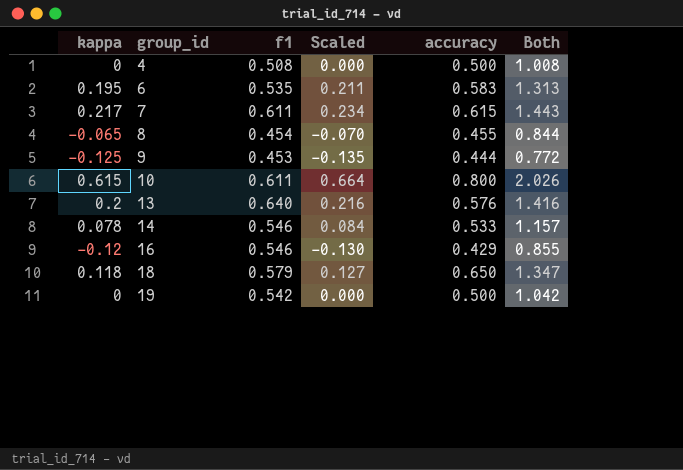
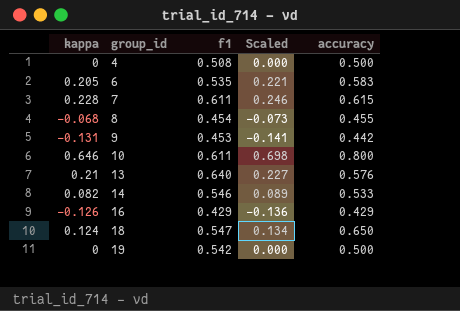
column Both | formula: [kappa] + [f1] + [accuracy] -> none
6 | kappa: 0.195 -> 0.205
6 | Scaled: 0.211 -> 0.221
7 | kappa: 0.217 -> 0.228
7 | Scaled: 0.234 -> 0.246
8 | kappa: -0.065 -> -0.068
8 | Scaled: -0.070 -> -0.073
9 | kappa: -0.125 -> -0.131
9 | Scaled: -0.135 -> -0.141
9 | accuracy: 0.444 -> 0.442
10 | kappa: 0.615 -> 0.646
10 | Scaled: 0.664 -> 0.698
13 | kappa: 0.2 -> 0.21
13 | Scaled: 0.216 -> 0.227
14 | kappa: 0.078 -> 0.082
14 | Scaled: 0.084 -> 0.089
16 | kappa: -0.12 -> -0.126
16 | f1: 0.546 -> 0.429
16 | Scaled: -0.130 -> -0.136
18 | kappa: 0.118 -> 0.124
18 | f1: 0.579 -> 0.547
18 | Scaled: 0.127 -> 0.134

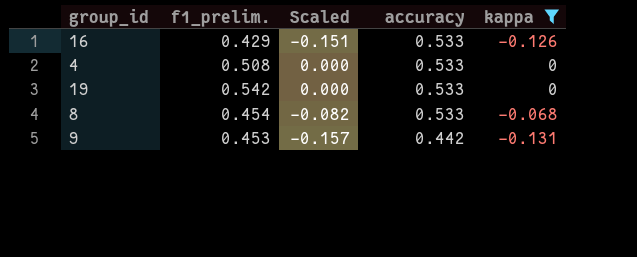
filter: none -> kappa <= 0
row order: group_id ascending -> accuracy descending
column name: f1 -> f1_prelim.
column Scaled | formula: [kappa] * 1.08 -> [kappa] * 1.2
column kappa | position: 1 -> 5
16 | accuracy: 0.429 -> 0.533
4 | accuracy: 0.500 -> 0.533
19 | accuracy: 0.500 -> 0.533
8 | accuracy: 0.455 -> 0.533

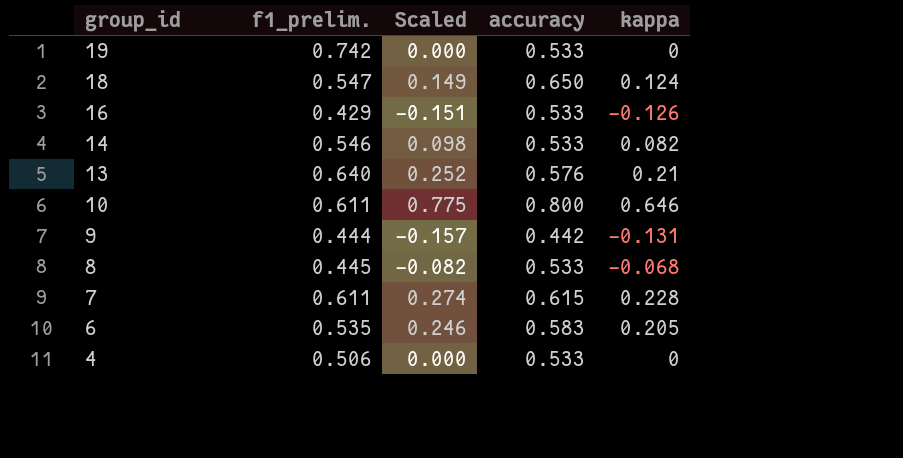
filter: kappa <= 0 -> none
row order: accuracy descending -> group_id descending
19 | f1_prelim.: 0.542 -> 0.742
9 | f1_prelim.: 0.453 -> 0.444
8 | f1_prelim.: 0.454 -> 0.445
4 | f1_prelim.: 0.508 -> 0.506

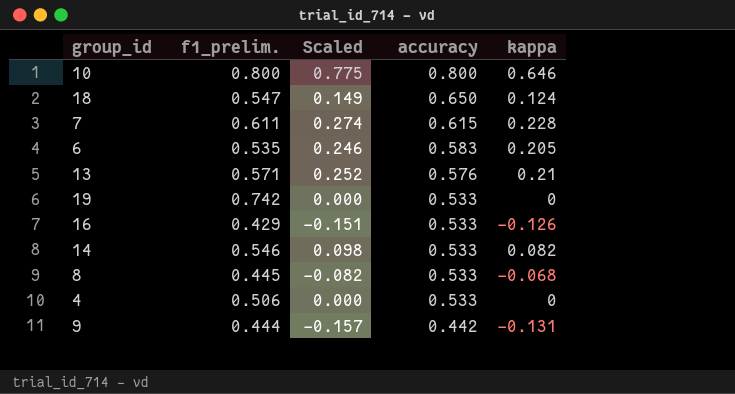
row order: group_id descending -> accuracy descending
10 | f1_prelim.: 0.611 -> 0.800
13 | f1_prelim.: 0.640 -> 0.571

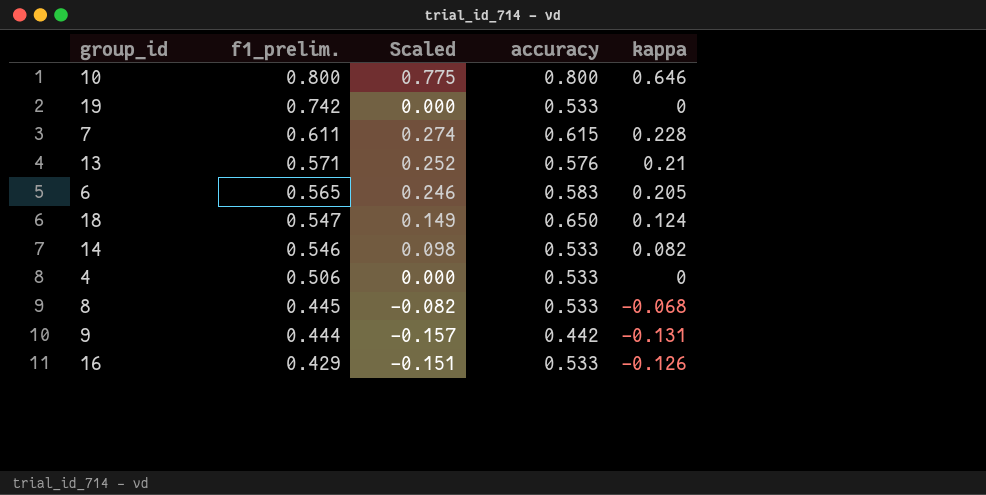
row order: accuracy descending -> f1_prelim. descending
6 | f1_prelim.: 0.535 -> 0.565

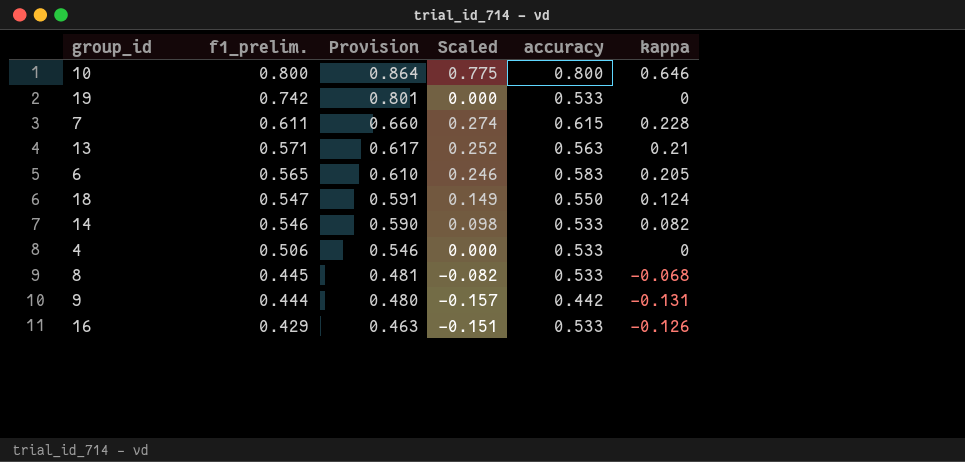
column Provision | formula: none -> [f1_prelim.] * 1.08
13 | accuracy: 0.576 -> 0.563
18 | accuracy: 0.650 -> 0.550

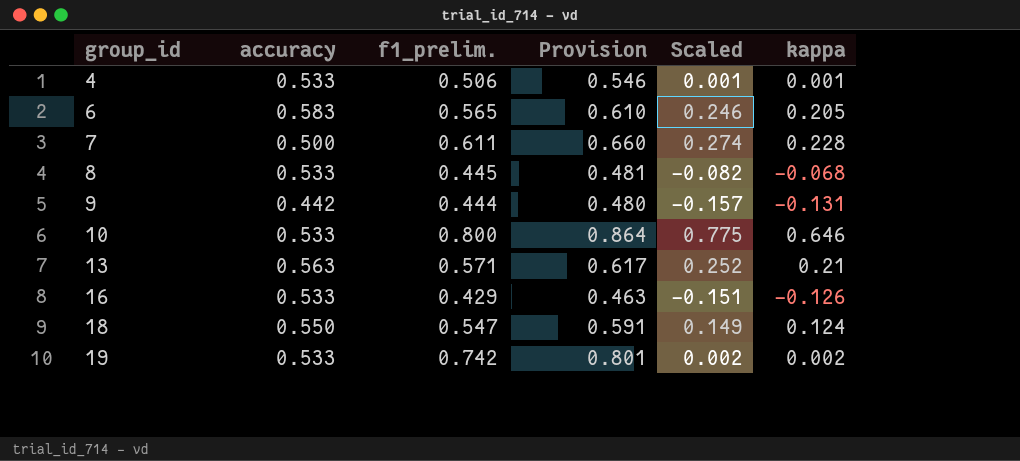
row order: f1_prelim. descending -> group_id ascending
column accuracy | position: 5 -> 2
row 14: 0.546 | 0.590 | 0.098 | 0.533 | 0.082 -> none
4 | Scaled: 0.000 -> 0.001
4 | kappa: 0 -> 0.001
7 | accuracy: 0.615 -> 0.500
10 | accuracy: 0.800 -> 0.533
19 | Scaled: 0.000 -> 0.002
19 | kappa: 0 -> 0.002

